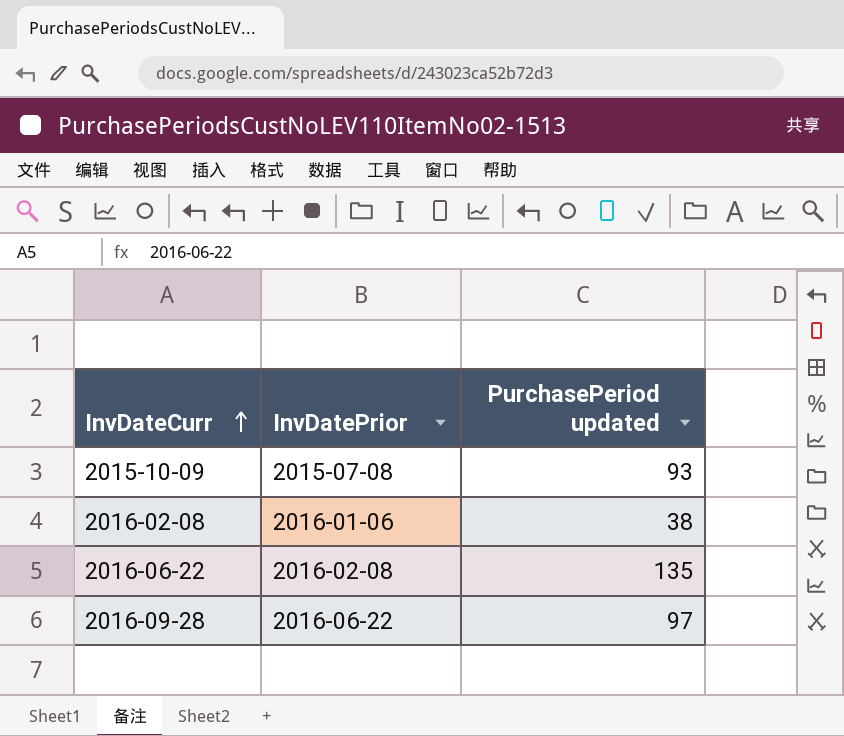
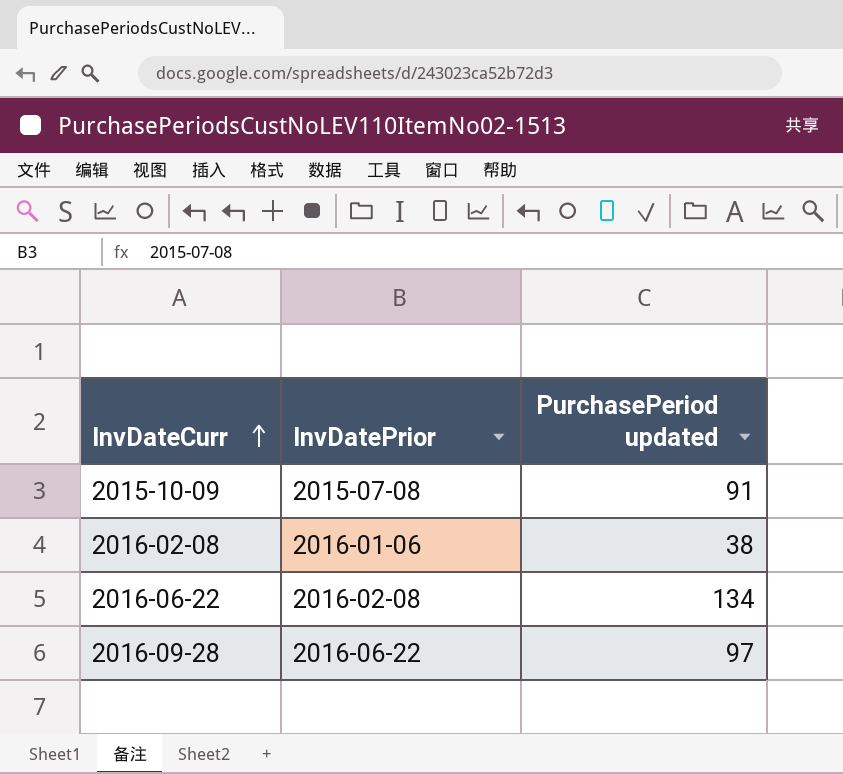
2015-10-09 | PurchasePeriod updated: 93 -> 91
2016-06-22 | PurchasePeriod updated: 135 -> 134

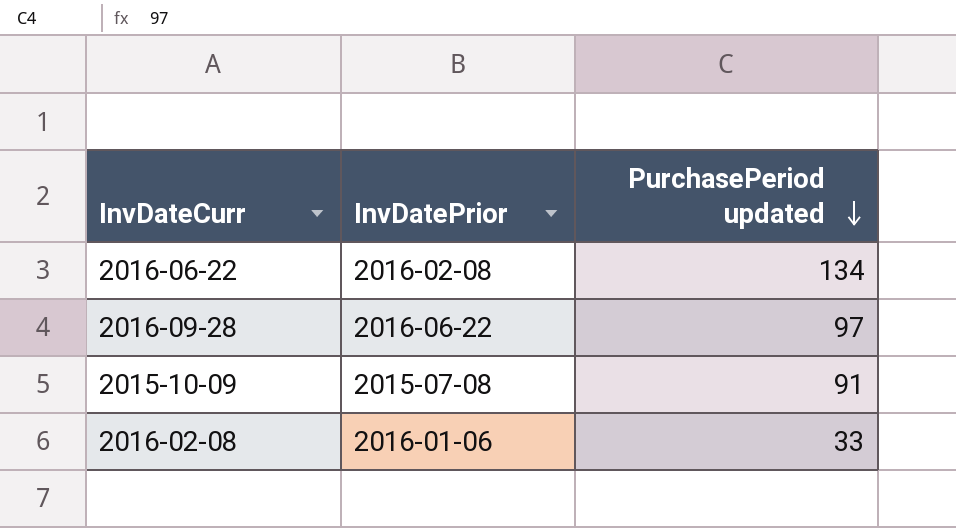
row order: InvDateCurr ascending -> PurchasePeriod updated descending
2016-02-08 | PurchasePeriod updated: 38 -> 33

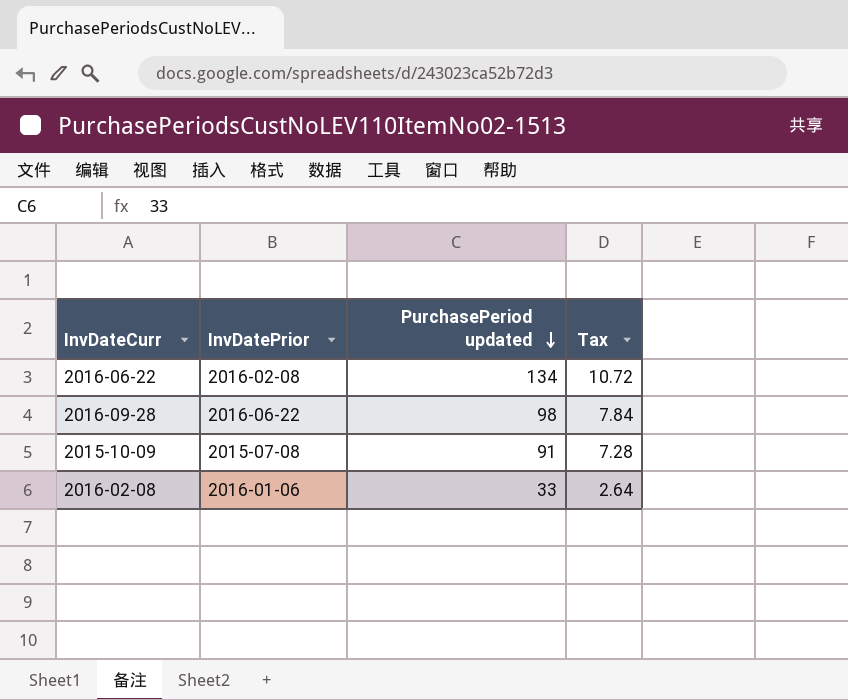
column Tax | formula: none -> [PurchasePeriod updated] * 0.08
2016-09-28 | PurchasePeriod updated: 97 -> 98

